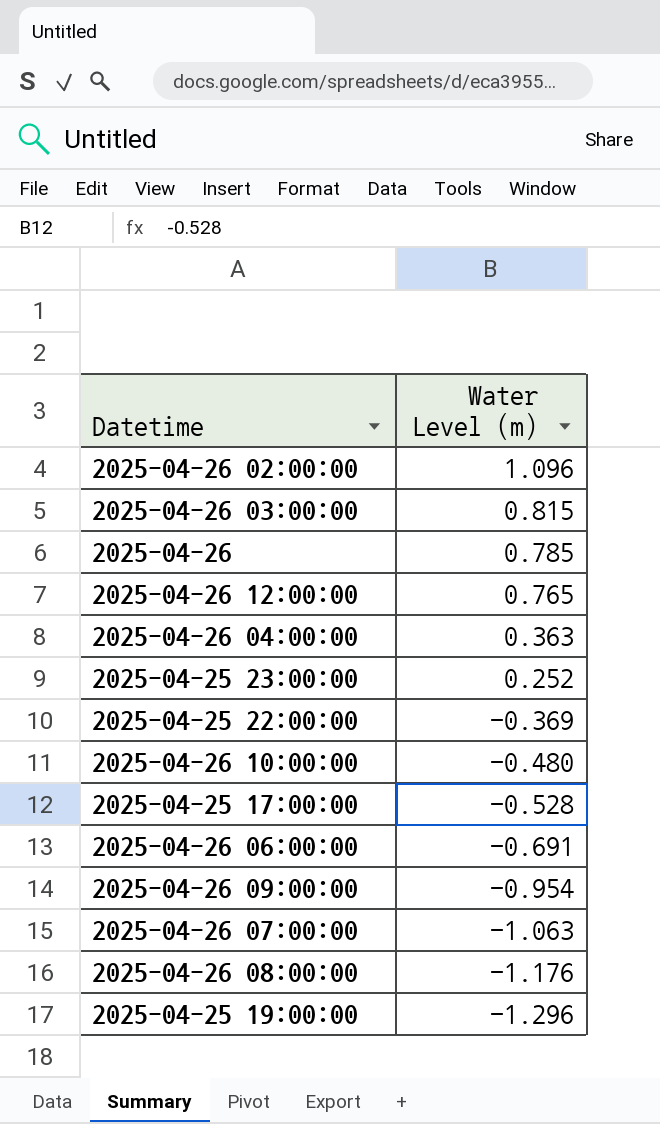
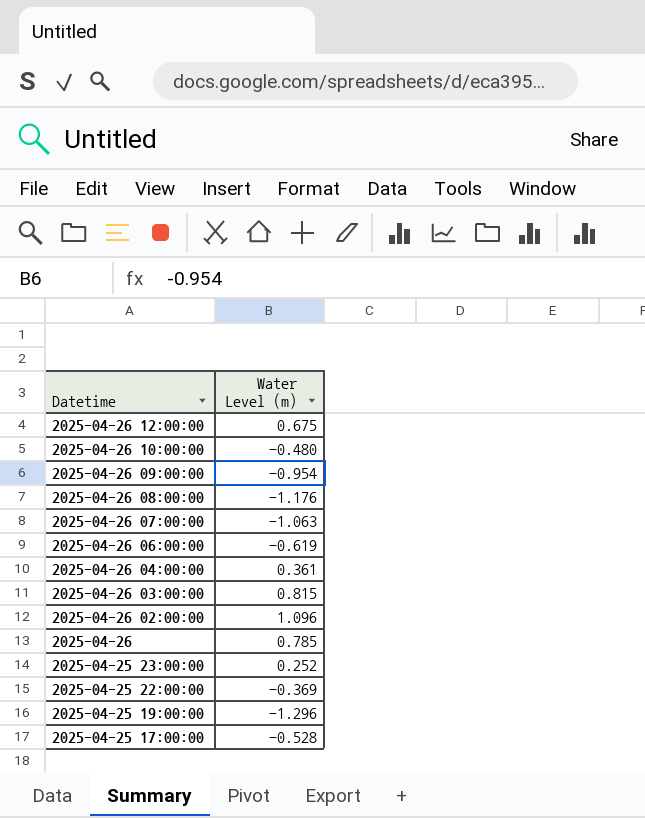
row order: Water Level (m) descending -> Datetime descending
2025-04-26 12:00:00 | Water Level (m): 0.765 -> 0.675
2025-04-26 06:00:00 | Water Level (m): -0.691 -> -0.619
2025-04-26 04:00:00 | Water Level (m): 0.363 -> 0.361

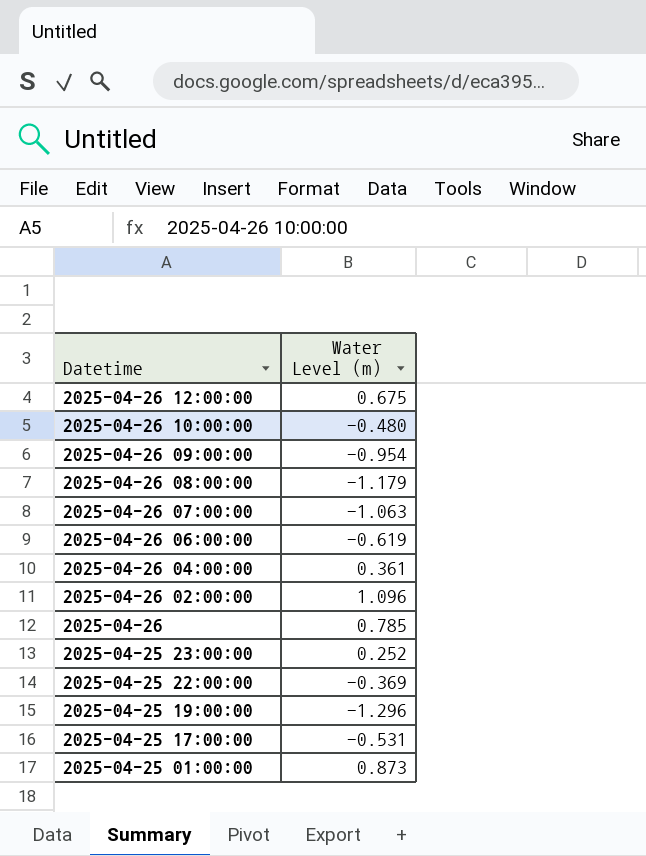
row 2025-04-26 03:00:00: 0.815 -> none
2025-04-26 08:00:00 | Water Level (m): -1.176 -> -1.179
2025-04-25 17:00:00 | Water Level (m): -0.528 -> -0.531
row 2025-04-25 01:00:00: none -> 0.873

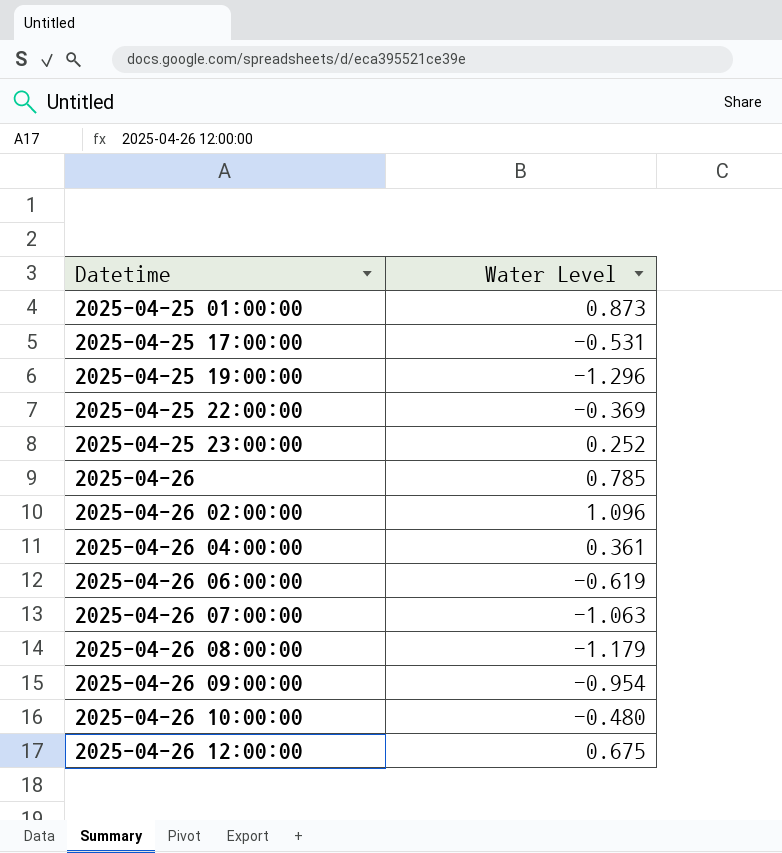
row order: Datetime descending -> Datetime ascending
column name: Water Level (m) -> Water Level

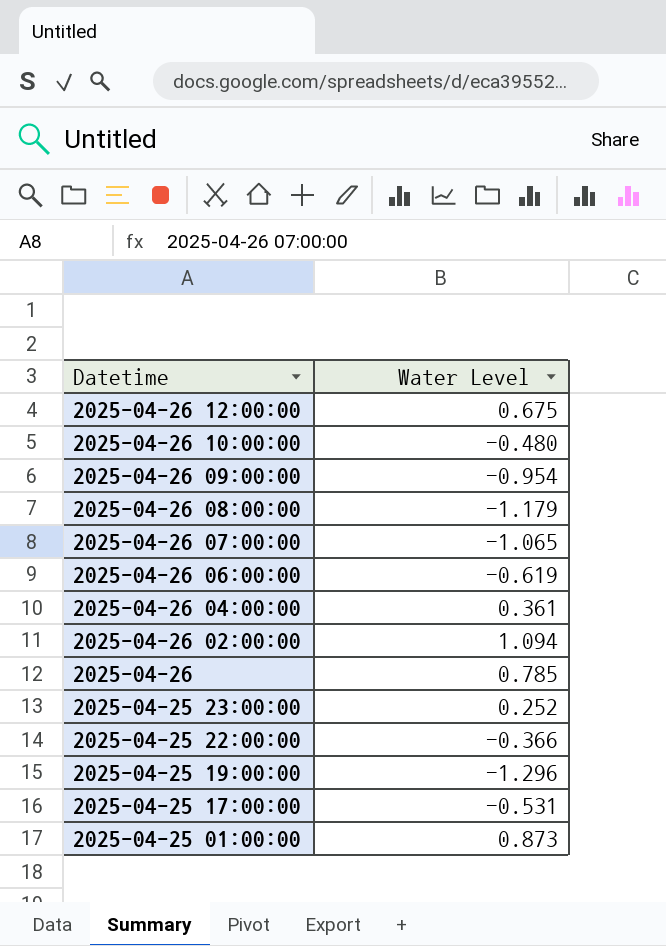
row order: Datetime ascending -> Datetime descending
2025-04-26 07:00:00 | Water Level: -1.063 -> -1.065
2025-04-26 02:00:00 | Water Level: 1.096 -> 1.094
2025-04-25 22:00:00 | Water Level: -0.369 -> -0.366

